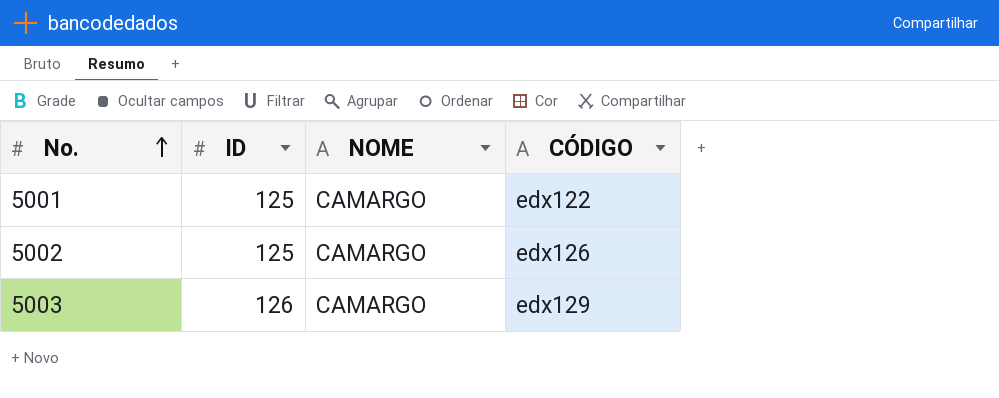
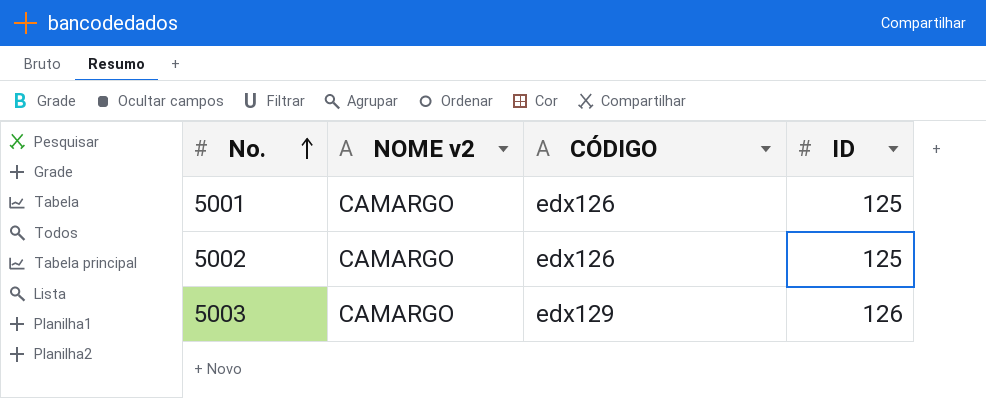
column name: NOME -> NOME v2
column ID | position: 2 -> 4
5001 | CÓDIGO: edx122 -> edx126

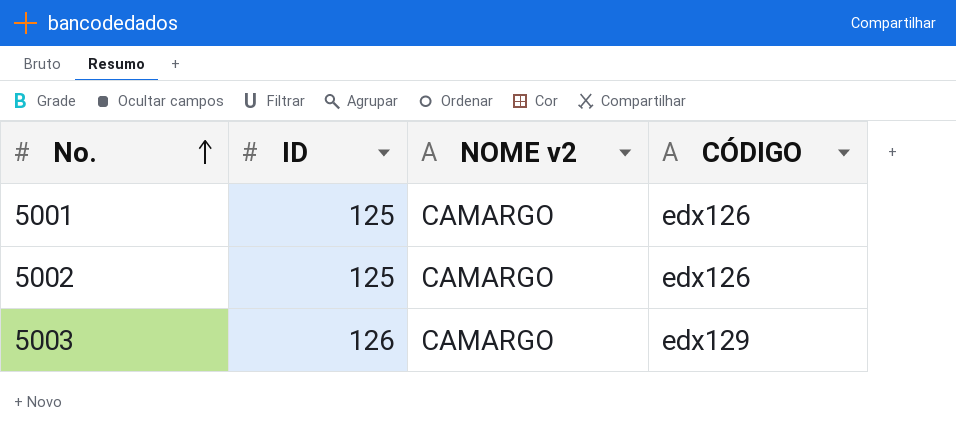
column ID | position: 4 -> 2

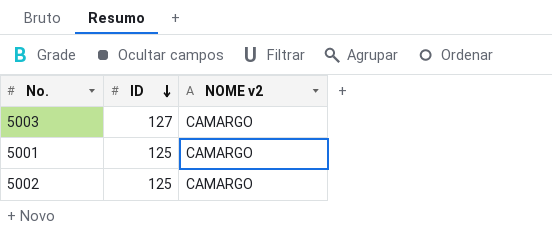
row order: No. ascending -> ID descending
column CÓDIGO | position: 4 -> none
5003 | ID: 126 -> 127

